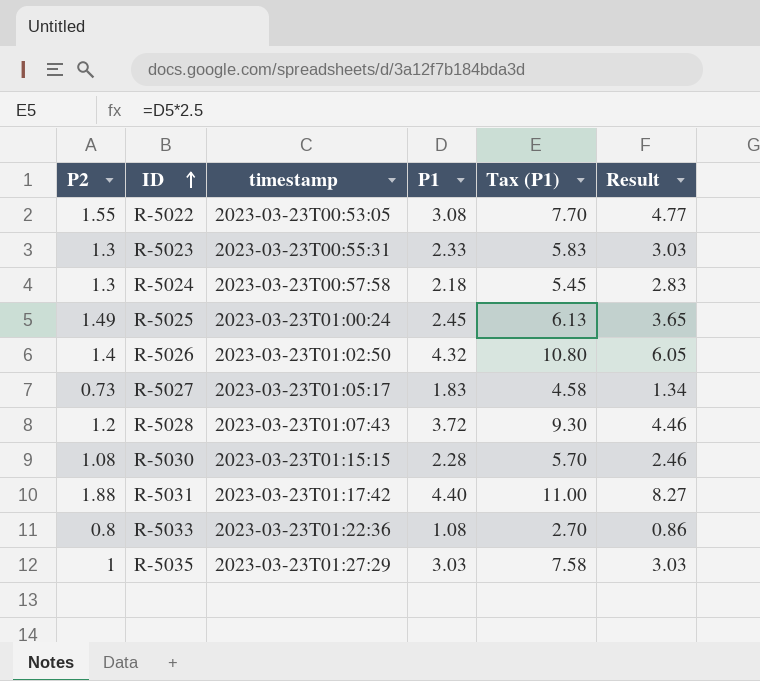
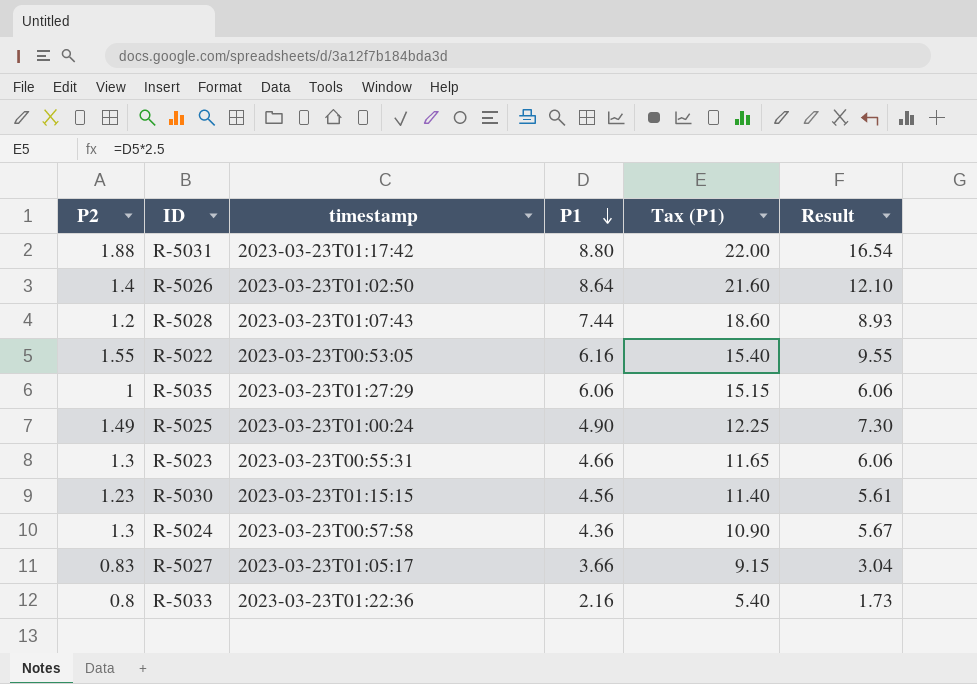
row order: ID ascending -> P1 descending
R-5031 | P1: 4.40 -> 8.80
R-5031 | Tax (P1): 11.00 -> 22.00
R-5031 | Result: 8.27 -> 16.54
R-5026 | P1: 4.32 -> 8.64
R-5026 | Tax (P1): 10.80 -> 21.60
R-5026 | Result: 6.05 -> 12.10
R-5028 | P1: 3.72 -> 7.44
R-5028 | Tax (P1): 9.30 -> 18.60
R-5028 | Result: 4.46 -> 8.93
R-5022 | P1: 3.08 -> 6.16
R-5022 | Tax (P1): 7.70 -> 15.40
R-5022 | Result: 4.77 -> 9.55
R-5035 | P1: 3.03 -> 6.06
R-5035 | Tax (P1): 7.58 -> 15.15
R-5035 | Result: 3.03 -> 6.06
R-5025 | P1: 2.45 -> 4.90
R-5025 | Tax (P1): 6.13 -> 12.25
R-5025 | Result: 3.65 -> 7.30
R-5023 | P1: 2.33 -> 4.66
R-5023 | Tax (P1): 5.83 -> 11.65
R-5023 | Result: 3.03 -> 6.06
R-5030 | P2: 1.08 -> 1.23
R-5030 | P1: 2.28 -> 4.56
R-5030 | Tax (P1): 5.70 -> 11.40
R-5030 | Result: 2.46 -> 5.61
R-5024 | P1: 2.18 -> 4.36
R-5024 | Tax (P1): 5.45 -> 10.90
R-5024 | Result: 2.83 -> 5.67
R-5027 | P2: 0.73 -> 0.83
R-5027 | P1: 1.83 -> 3.66
R-5027 | Tax (P1): 4.58 -> 9.15
R-5027 | Result: 1.34 -> 3.04
R-5033 | P1: 1.08 -> 2.16
R-5033 | Tax (P1): 2.70 -> 5.40
R-5033 | Result: 0.86 -> 1.73

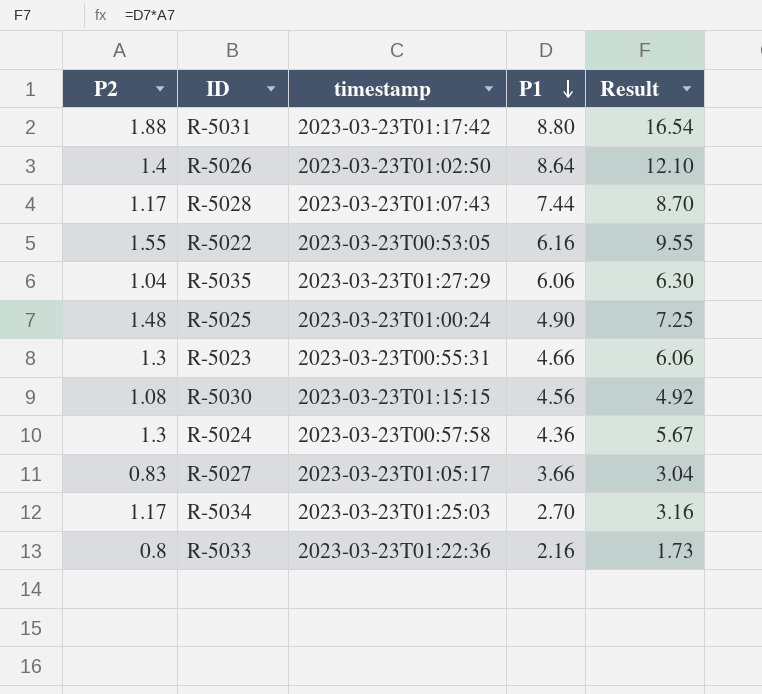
column Tax (P1) | formula: [P1] * 2.5 -> none
R-5028 | P2: 1.2 -> 1.17
R-5028 | Result: 8.93 -> 8.70
R-5035 | P2: 1 -> 1.04
R-5035 | Result: 6.06 -> 6.30
R-5025 | P2: 1.49 -> 1.48
R-5025 | Result: 7.30 -> 7.25
R-5030 | P2: 1.23 -> 1.08
R-5030 | Result: 5.61 -> 4.92
row R-5034: none -> 1.17 | 2023-03-23T01:25:03 | 2.70 | 3.16

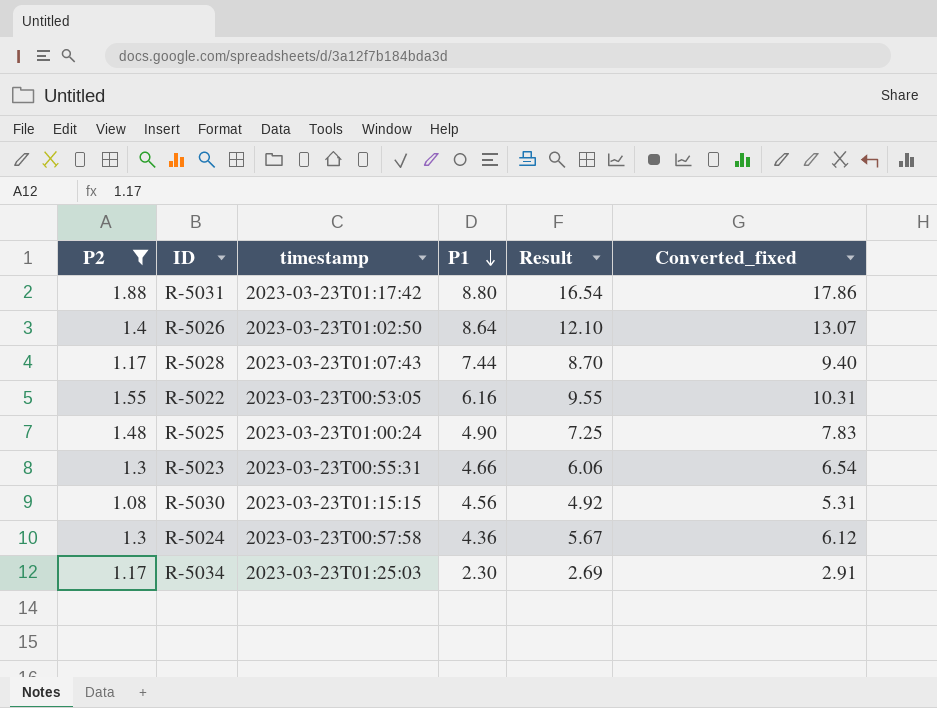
filter: none -> P2 >= 1.08
column Converted_fixed | formula: none -> [Result] * 1.08
R-5034 | P1: 2.70 -> 2.30
R-5034 | Result: 3.16 -> 2.69

